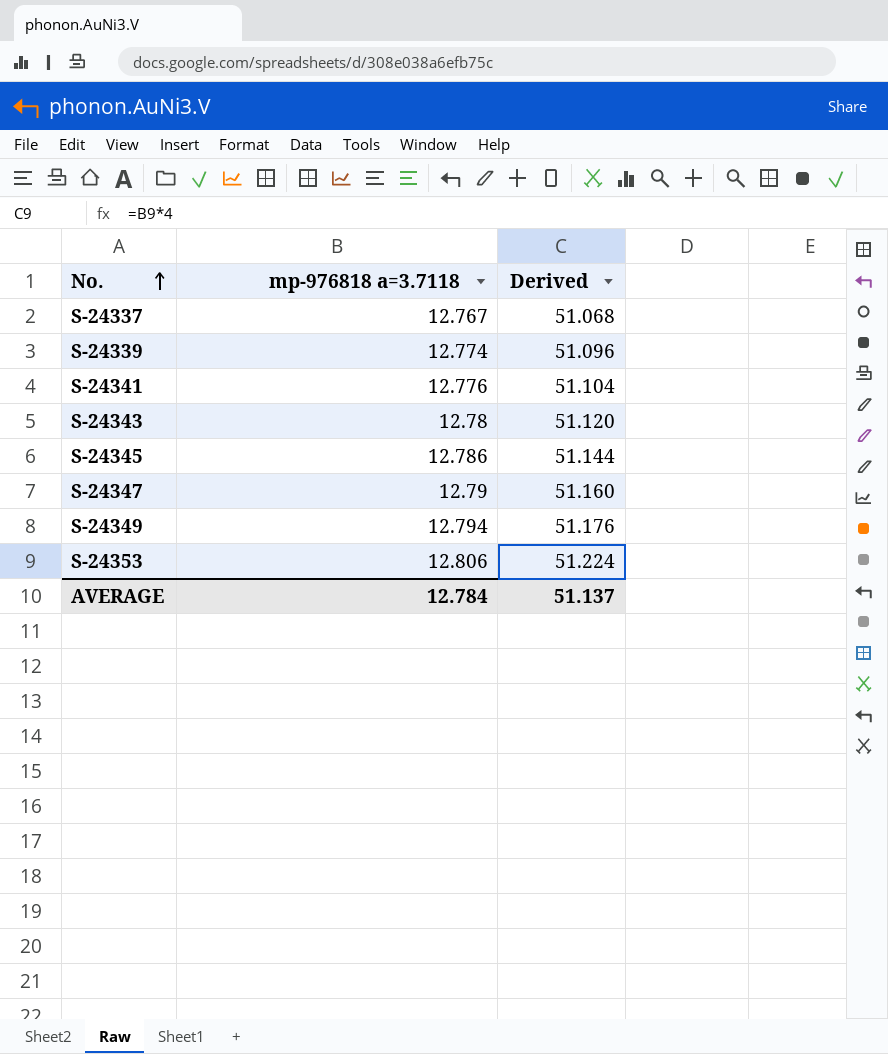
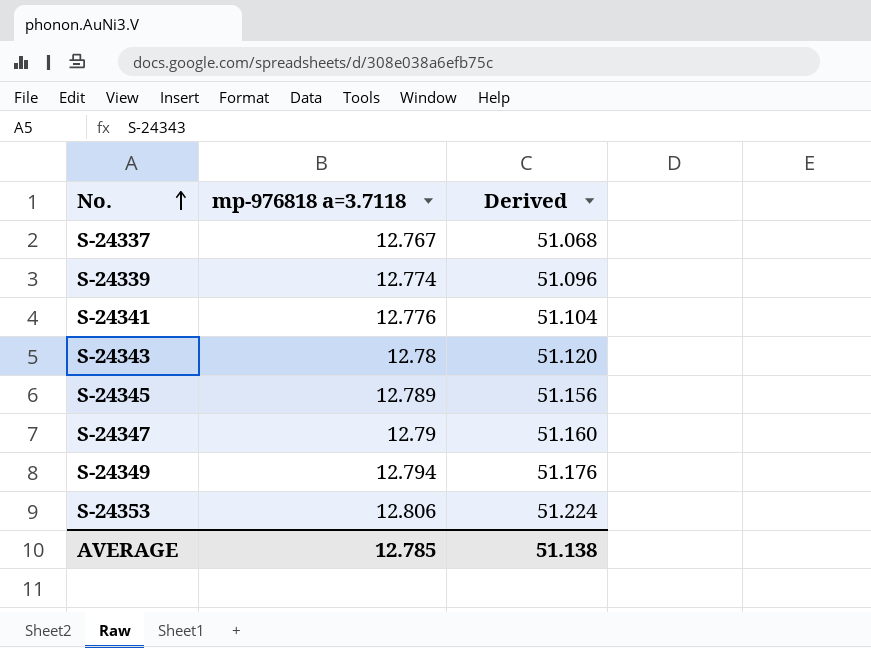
S-24345 | mp-976818 a=3.7118: 12.786 -> 12.789
S-24345 | Derived: 51.144 -> 51.156
AVERAGE | mp-976818 a=3.7118: 12.784 -> 12.785
AVERAGE | Derived: 51.137 -> 51.138

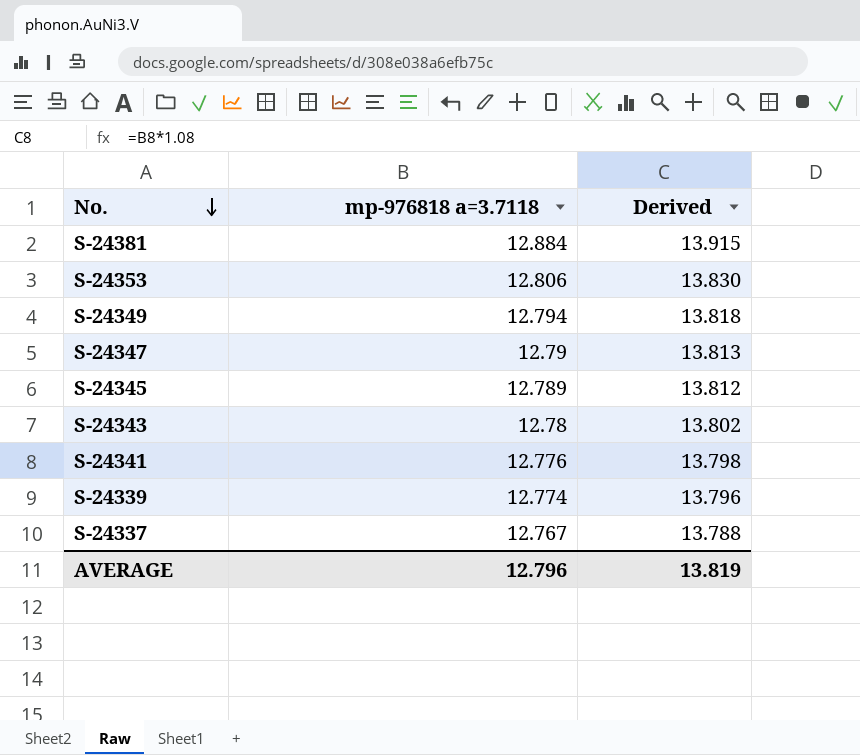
row order: No. ascending -> No. descending
column Derived | formula: [mp-976818 a=3.7118] * 4 -> [mp-976818 a=3.7118] * 1.08
row S-24381: none -> 12.884 | 13.915
AVERAGE | mp-976818 a=3.7118: 12.785 -> 12.796
AVERAGE | Derived: 51.138 -> 13.819

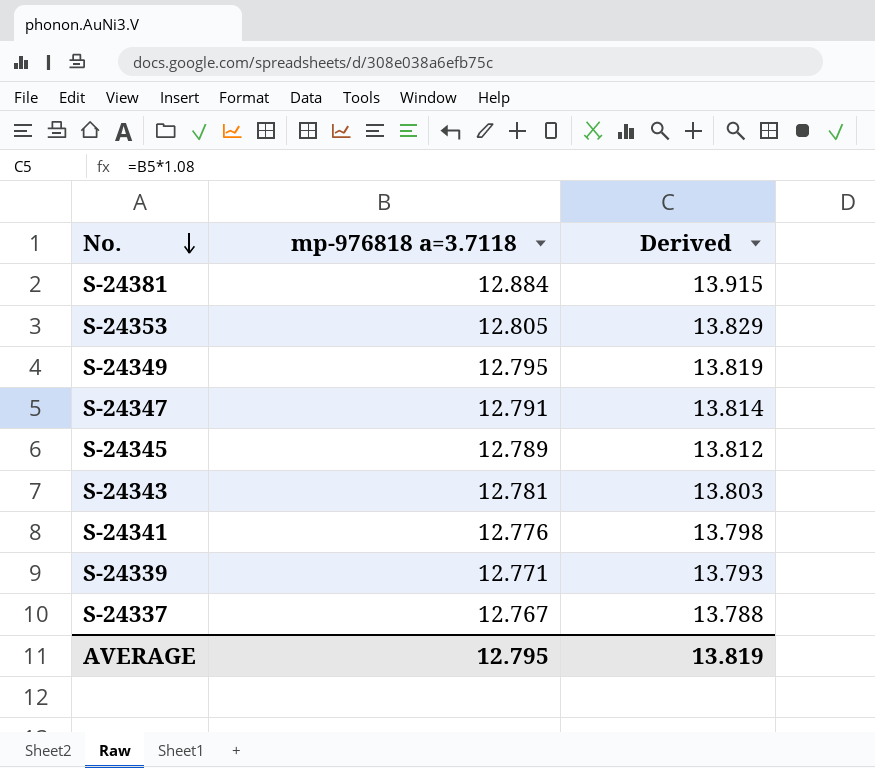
S-24353 | mp-976818 a=3.7118: 12.806 -> 12.805
S-24353 | Derived: 13.830 -> 13.829
S-24349 | mp-976818 a=3.7118: 12.794 -> 12.795
S-24349 | Derived: 13.818 -> 13.819
S-24347 | mp-976818 a=3.7118: 12.79 -> 12.791
S-24347 | Derived: 13.813 -> 13.814
S-24343 | mp-976818 a=3.7118: 12.78 -> 12.781
S-24343 | Derived: 13.802 -> 13.803
S-24339 | mp-976818 a=3.7118: 12.774 -> 12.771
S-24339 | Derived: 13.796 -> 13.793
AVERAGE | mp-976818 a=3.7118: 12.796 -> 12.795

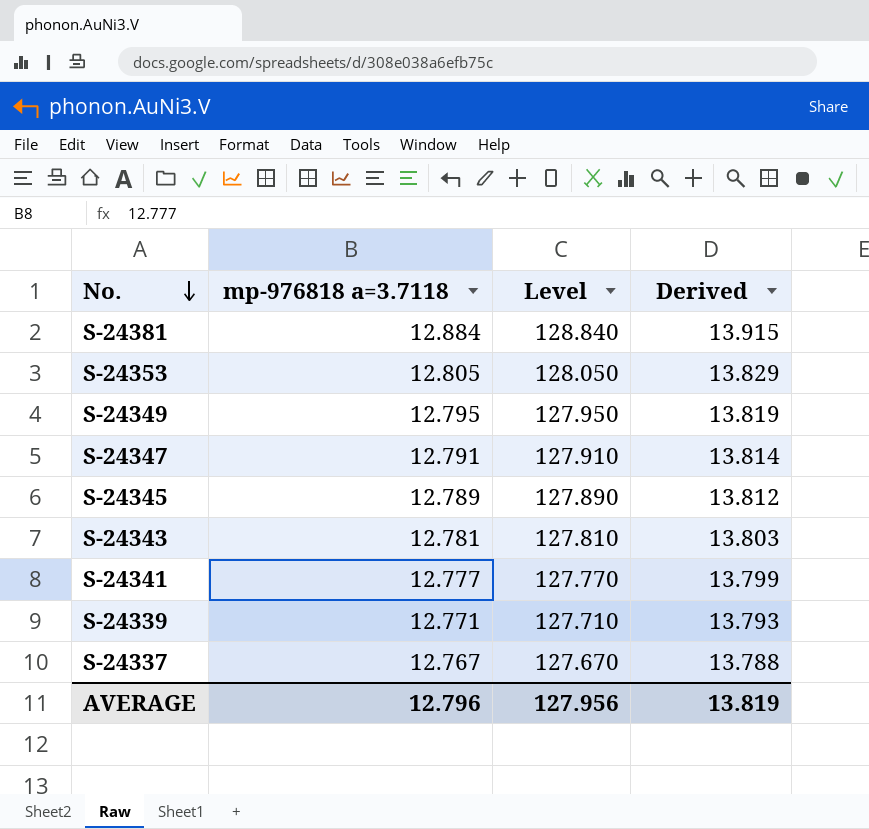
column Level | formula: none -> [mp-976818 a=3.7118] * 10
S-24341 | mp-976818 a=3.7118: 12.776 -> 12.777
S-24341 | Derived: 13.798 -> 13.799
AVERAGE | mp-976818 a=3.7118: 12.795 -> 12.796

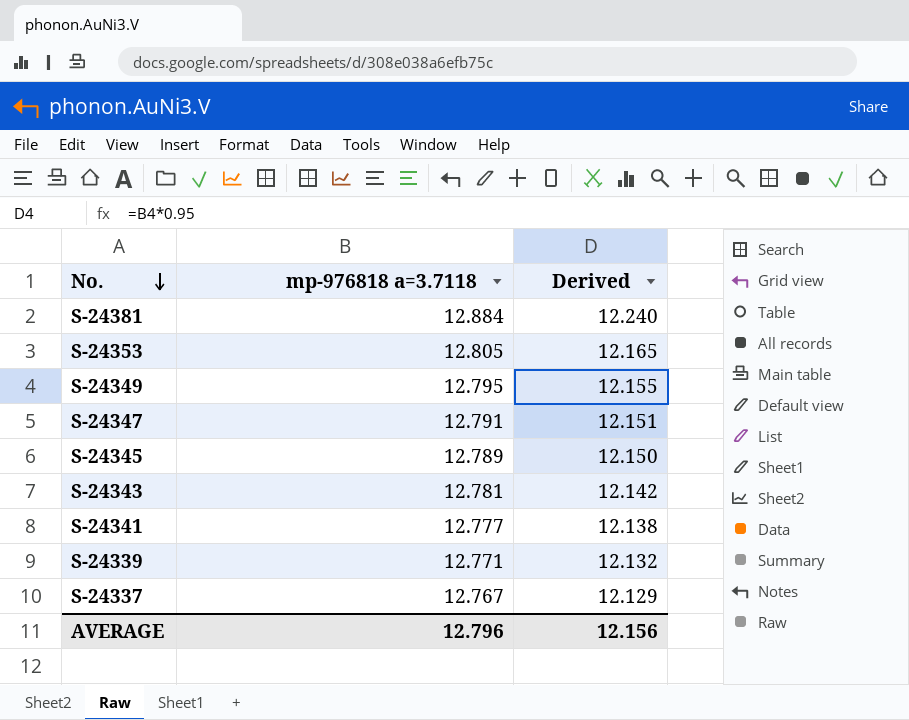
column Level | formula: [mp-976818 a=3.7118] * 10 -> none
column Derived | formula: [mp-976818 a=3.7118] * 1.08 -> [mp-976818 a=3.7118] * 0.95
AVERAGE | Derived: 13.819 -> 12.156

